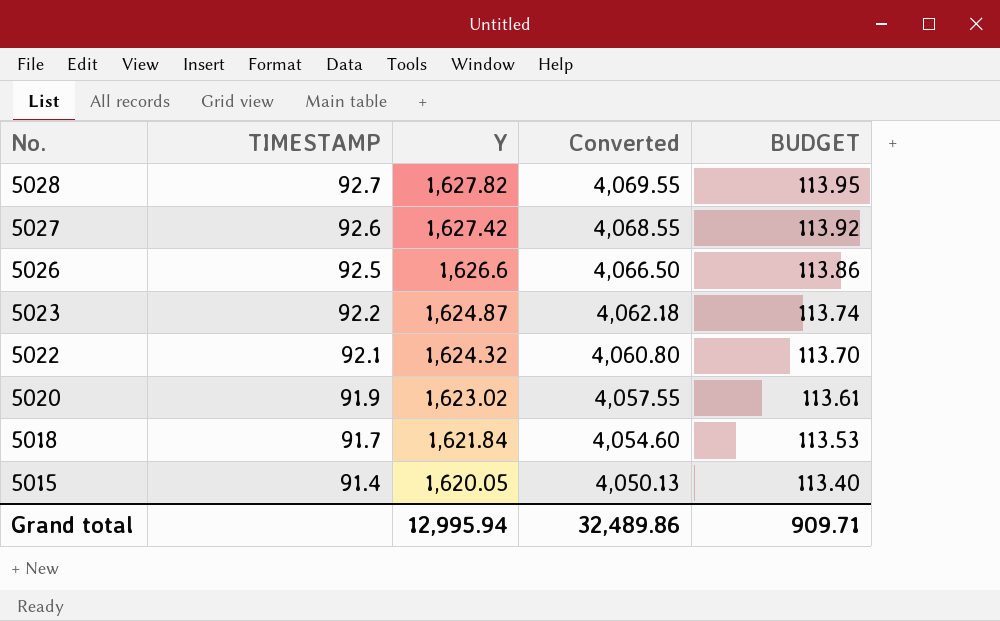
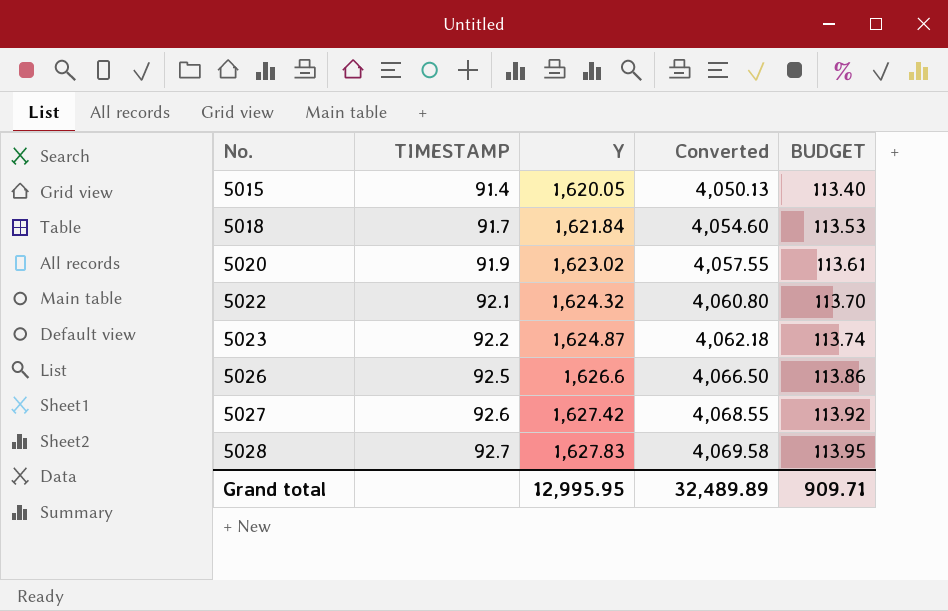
row order: No. descending -> No. ascending
5028 | Y: 1,627.82 -> 1,627.83
5028 | Converted: 4,069.55 -> 4,069.58
Grand total | Y: 12,995.94 -> 12,995.95
Grand total | Converted: 32,489.86 -> 32,489.89

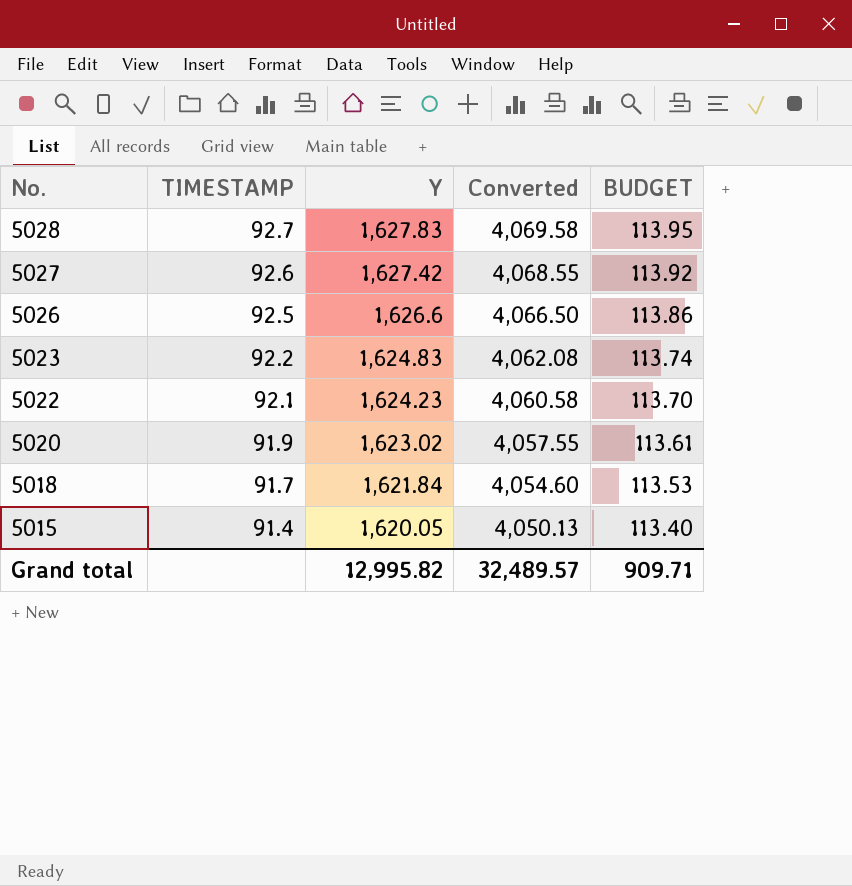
row order: No. ascending -> No. descending
5023 | Y: 1,624.87 -> 1,624.83
5023 | Converted: 4,062.18 -> 4,062.08
5022 | Y: 1,624.32 -> 1,624.23
5022 | Converted: 4,060.80 -> 4,060.58
Grand total | Y: 12,995.95 -> 12,995.82
Grand total | Converted: 32,489.89 -> 32,489.57

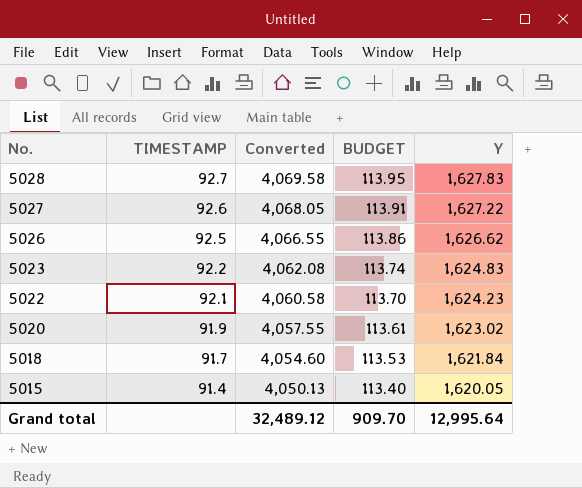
column Y | position: 3 -> 5
5027 | Converted: 4,068.55 -> 4,068.05
5027 | BUDGET: 113.92 -> 113.91
5027 | Y: 1,627.42 -> 1,627.22
5026 | Converted: 4,066.50 -> 4,066.55
5026 | Y: 1,626.6 -> 1,626.62
Grand total | Converted: 32,489.57 -> 32,489.12
Grand total | BUDGET: 909.71 -> 909.70
Grand total | Y: 12,995.82 -> 12,995.64

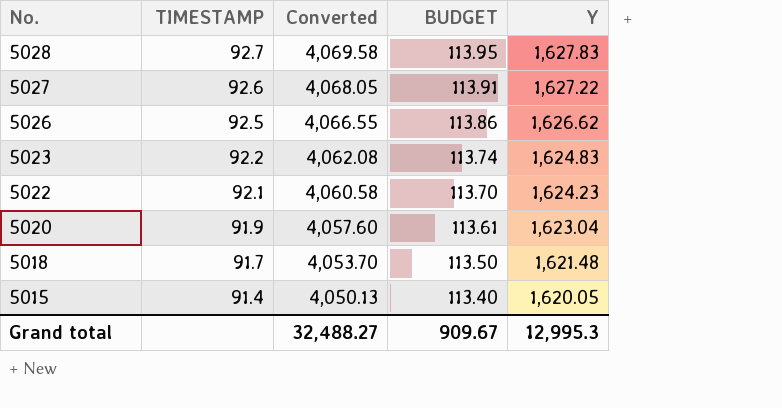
5020 | Converted: 4,057.55 -> 4,057.60
5020 | Y: 1,623.02 -> 1,623.04
5018 | Converted: 4,054.60 -> 4,053.70
5018 | BUDGET: 113.53 -> 113.50
5018 | Y: 1,621.84 -> 1,621.48
Grand total | Converted: 32,489.12 -> 32,488.27
Grand total | BUDGET: 909.70 -> 909.67
Grand total | Y: 12,995.64 -> 12,995.3

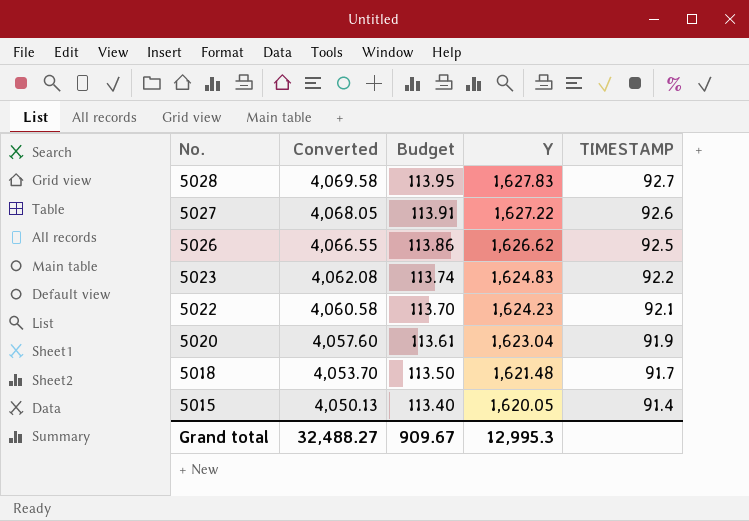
column name: BUDGET -> Budget
column TIMESTAMP | position: 2 -> 5

